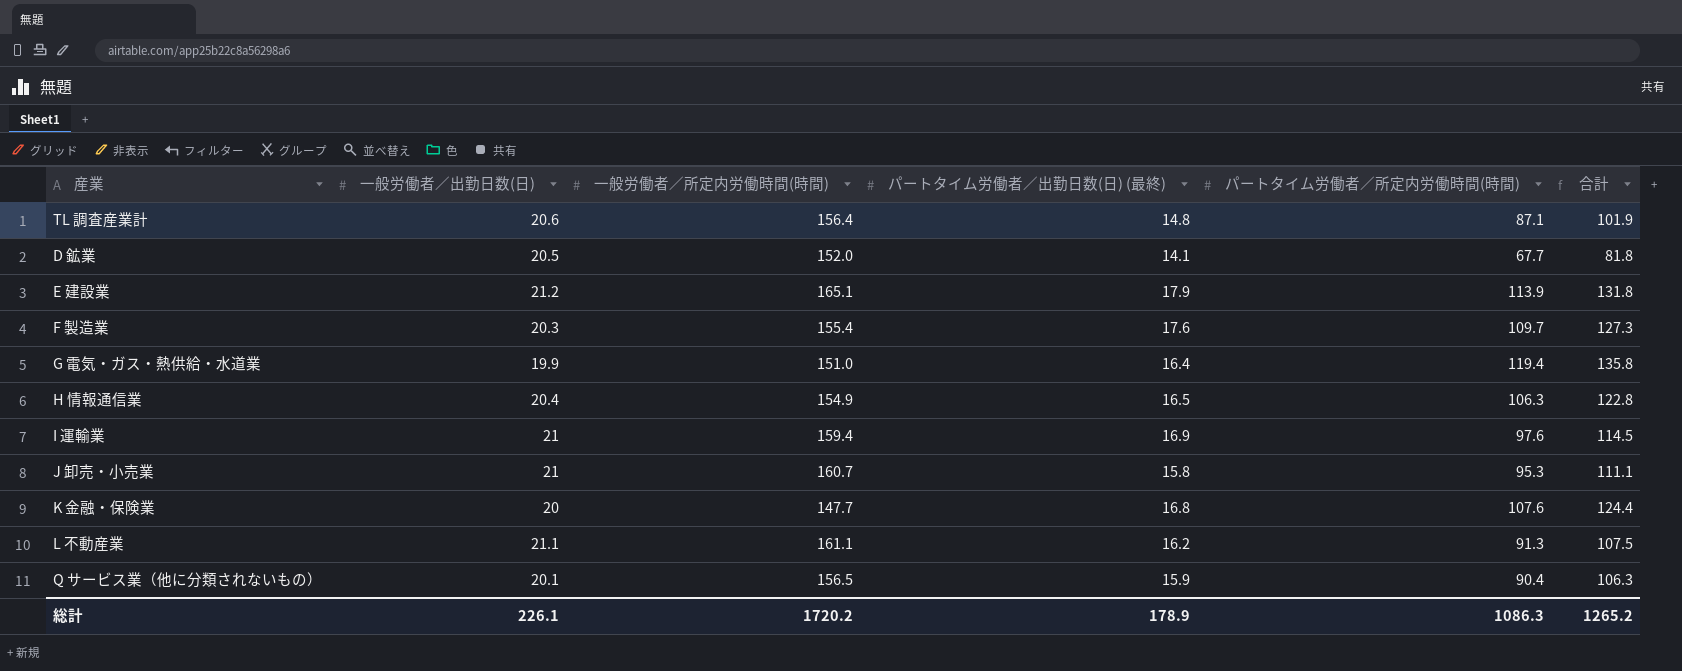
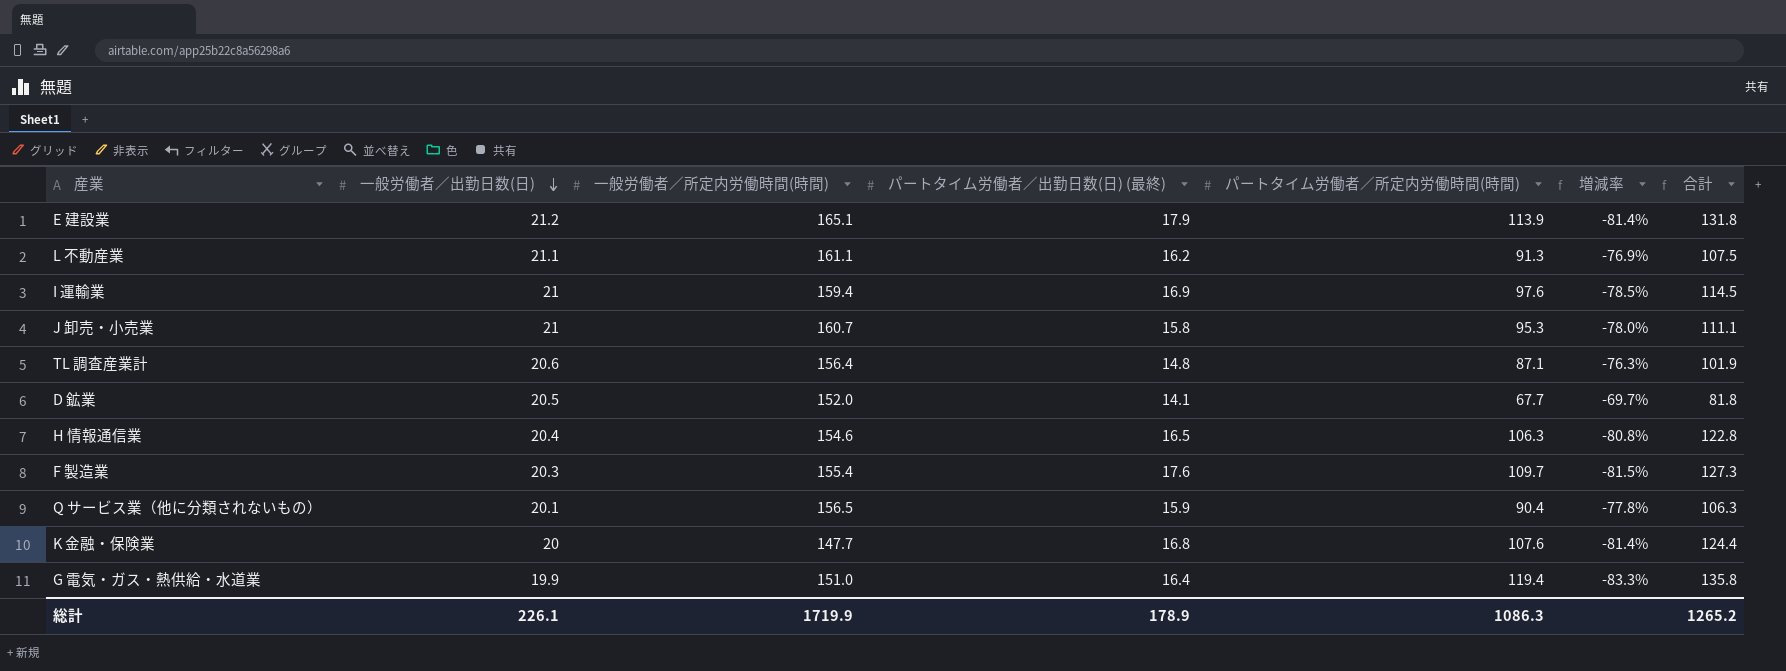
row order: none -> 一般労働者／出勤日数(日) descending
column 増減率 | formula: none -> ([一般労働者／出勤日数(日)] - [パートタイム労働者／所定内労働時間(時間)]) / [パートタイム労働者／所定内労働時間(時間)]
H 情報通信業 | 一般労働者／所定内労働時間(時間): 154.9 -> 154.6
総計 | 一般労働者／所定内労働時間(時間): 1720.2 -> 1719.9

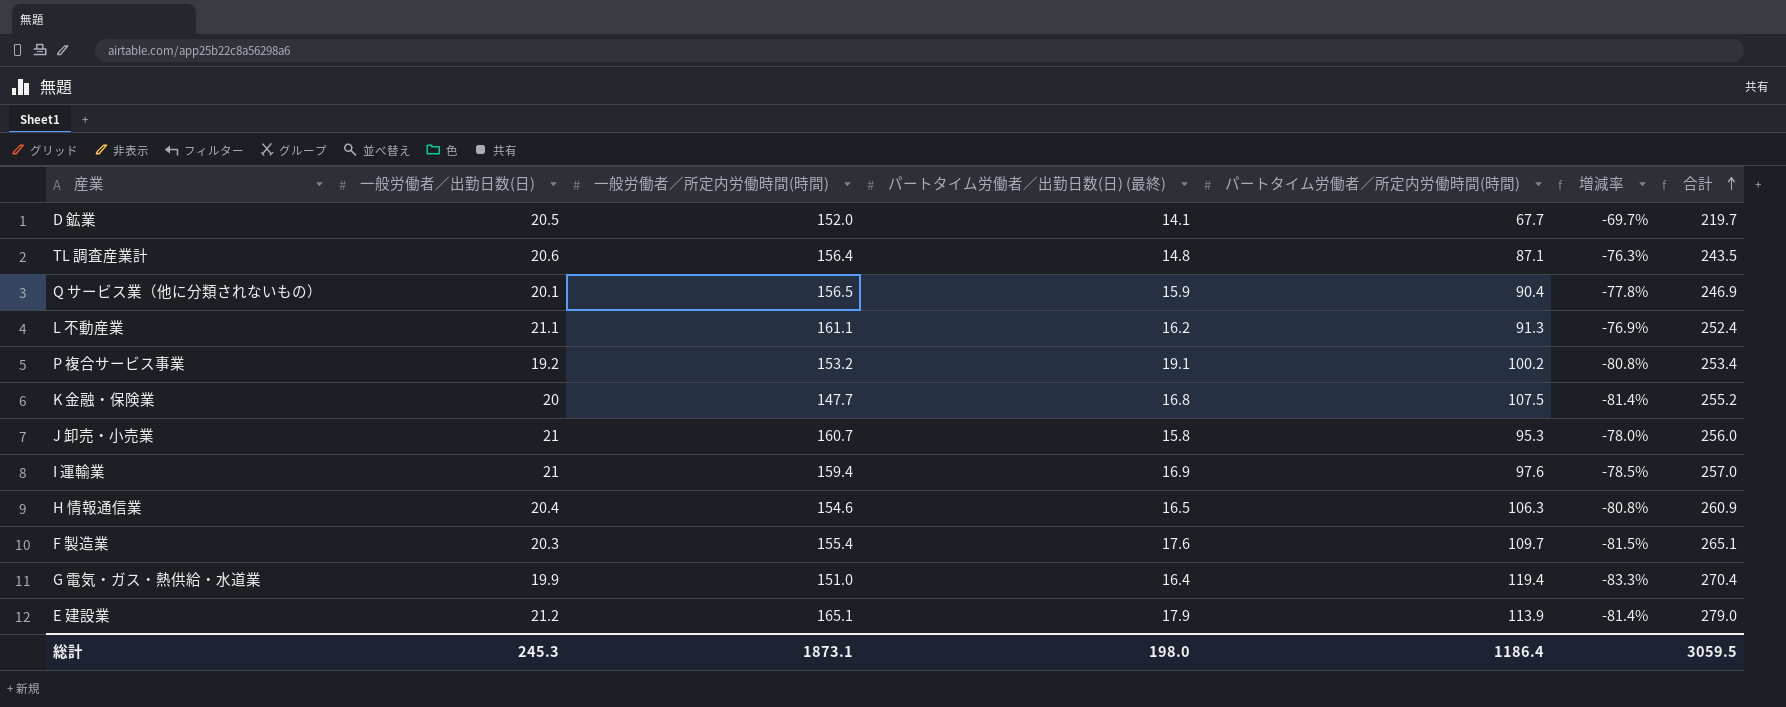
row order: 一般労働者／出勤日数(日) descending -> 合計 ascending
column 合計 | formula: [パートタイム労働者／出勤日数(日) (最終)] + [パートタイム労働者／所定内労働時間(時間)] -> [一般労働者／所定内労働時間(時間)] + [パートタイム労働者／所定内労働時間(時間)]
row P 複合サービス事業: none -> 19.2 | 153.2 | 19.1 | 100.2 | -80.8% | 253.4
K 金融・保険業 | パートタイム労働者／所定内労働時間(時間): 107.6 -> 107.5
総計 | 一般労働者／出勤日数(日): 226.1 -> 245.3
総計 | 一般労働者／所定内労働時間(時間): 1719.9 -> 1873.1
総計 | パートタイム労働者／出勤日数(日) (最終): 178.9 -> 198.0
総計 | パートタイム労働者／所定内労働時間(時間): 1086.3 -> 1186.4
総計 | 合計: 1265.2 -> 3059.5

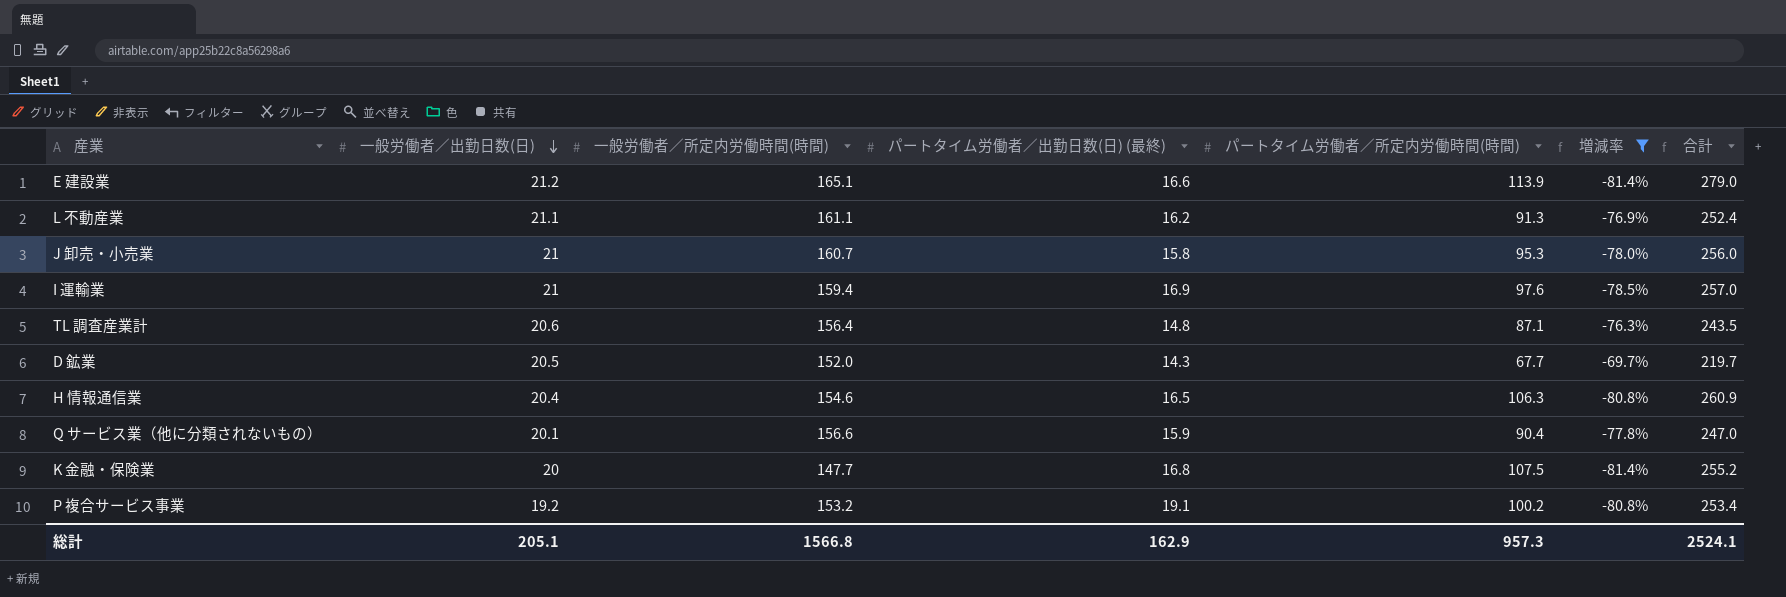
filter: none -> 増減率 >= -81.4%
row order: 合計 ascending -> 一般労働者／出勤日数(日) descending
E 建設業 | パートタイム労働者／出勤日数(日) (最終): 17.9 -> 16.6
D 鉱業 | パートタイム労働者／出勤日数(日) (最終): 14.1 -> 14.3
Q サービス業（他に分類されないもの） | 一般労働者／所定内労働時間(時間): 156.5 -> 156.6
Q サービス業（他に分類されないもの） | 合計: 246.9 -> 247.0
総計 | 一般労働者／出勤日数(日): 245.3 -> 205.1
総計 | 一般労働者／所定内労働時間(時間): 1873.1 -> 1566.8
総計 | パートタイム労働者／出勤日数(日) (最終): 198.0 -> 162.9
総計 | パートタイム労働者／所定内労働時間(時間): 1186.4 -> 957.3
総計 | 合計: 3059.5 -> 2524.1

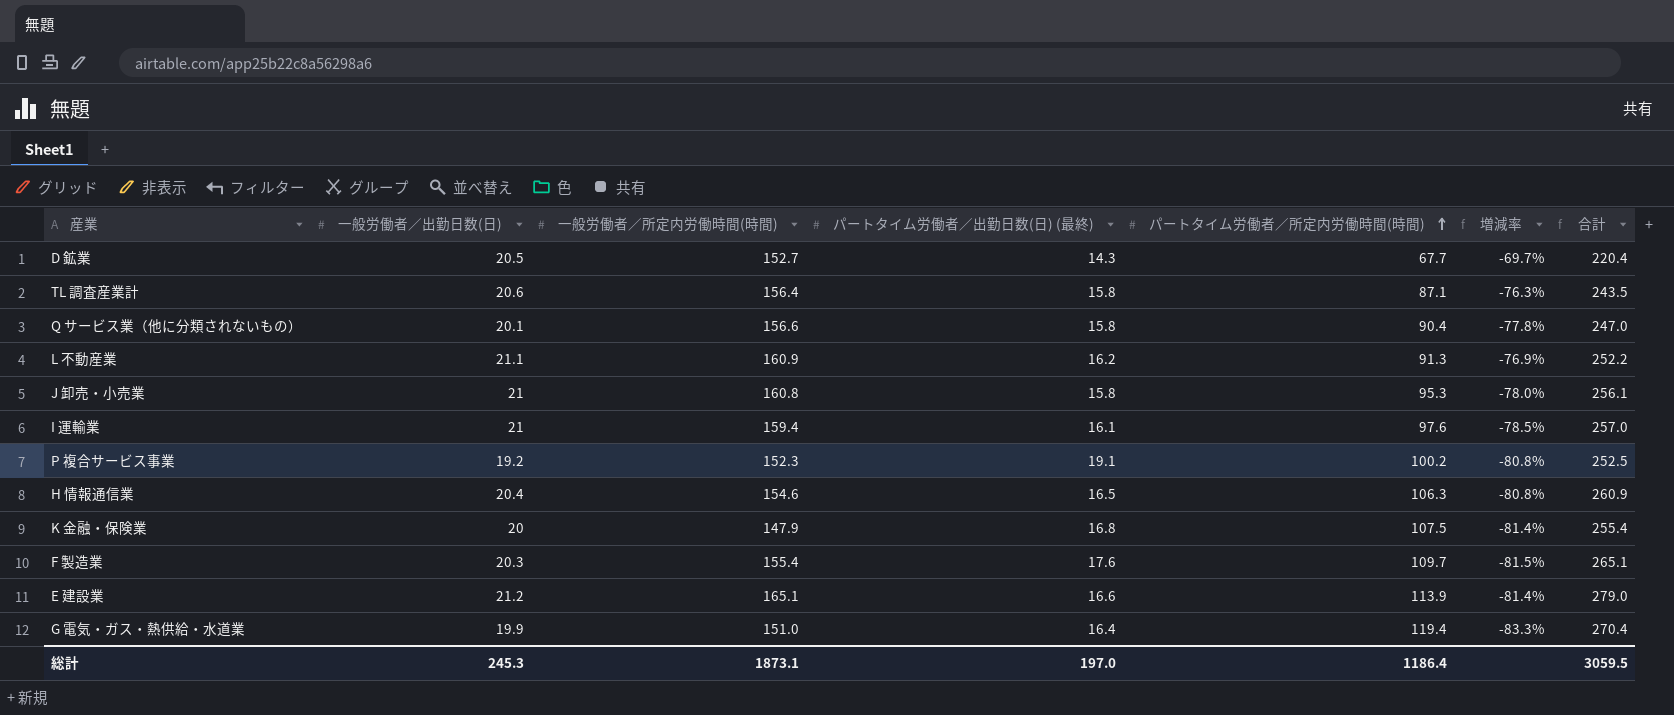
filter: 増減率 >= -81.4% -> none
row order: 一般労働者／出勤日数(日) descending -> パートタイム労働者／所定内労働時間(時間) ascending
D 鉱業 | 一般労働者／所定内労働時間(時間): 152.0 -> 152.7
D 鉱業 | 合計: 219.7 -> 220.4
TL 調査産業計 | パートタイム労働者／出勤日数(日) (最終): 14.8 -> 15.8
Q サービス業（他に分類されないもの） | パートタイム労働者／出勤日数(日) (最終): 15.9 -> 15.8
L 不動産業 | 一般労働者／所定内労働時間(時間): 161.1 -> 160.9
L 不動産業 | 合計: 252.4 -> 252.2
J 卸売・小売業 | 一般労働者／所定内労働時間(時間): 160.7 -> 160.8
J 卸売・小売業 | 合計: 256.0 -> 256.1
I 運輸業 | パートタイム労働者／出勤日数(日) (最終): 16.9 -> 16.1
P 複合サービス事業 | 一般労働者／所定内労働時間(時間): 153.2 -> 152.3
P 複合サービス事業 | 合計: 253.4 -> 252.5
K 金融・保険業 | 一般労働者／所定内労働時間(時間): 147.7 -> 147.9
K 金融・保険業 | 合計: 255.2 -> 255.4
総計 | 一般労働者／出勤日数(日): 205.1 -> 245.3
総計 | 一般労働者／所定内労働時間(時間): 1566.8 -> 1873.1
総計 | パートタイム労働者／出勤日数(日) (最終): 162.9 -> 197.0
総計 | パートタイム労働者／所定内労働時間(時間): 957.3 -> 1186.4
総計 | 合計: 2524.1 -> 3059.5

